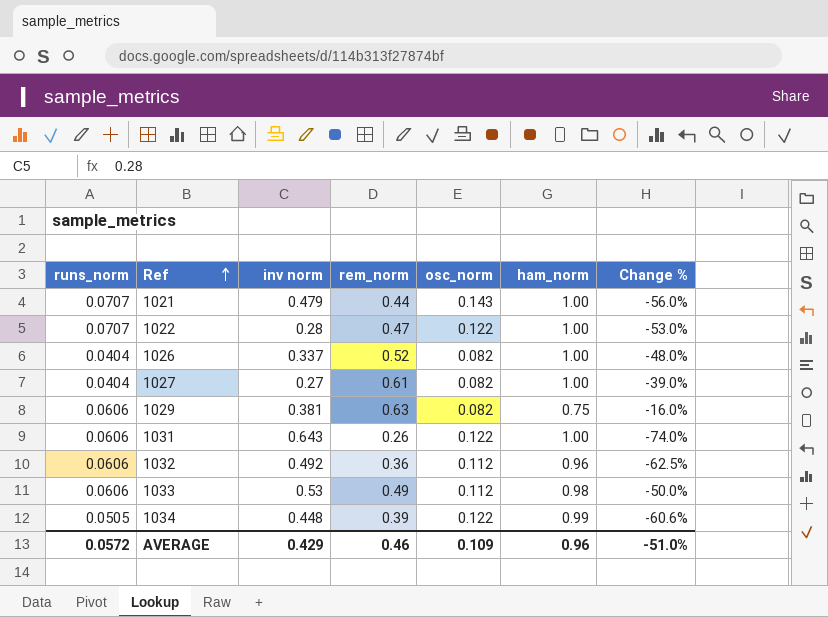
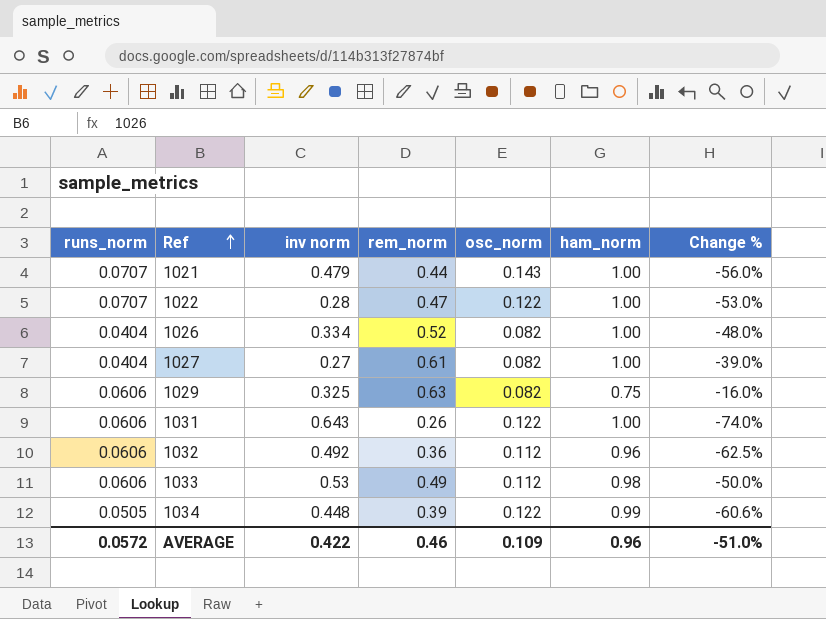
1026 | inv norm: 0.337 -> 0.334
1029 | inv norm: 0.381 -> 0.325
AVERAGE | inv norm: 0.429 -> 0.422

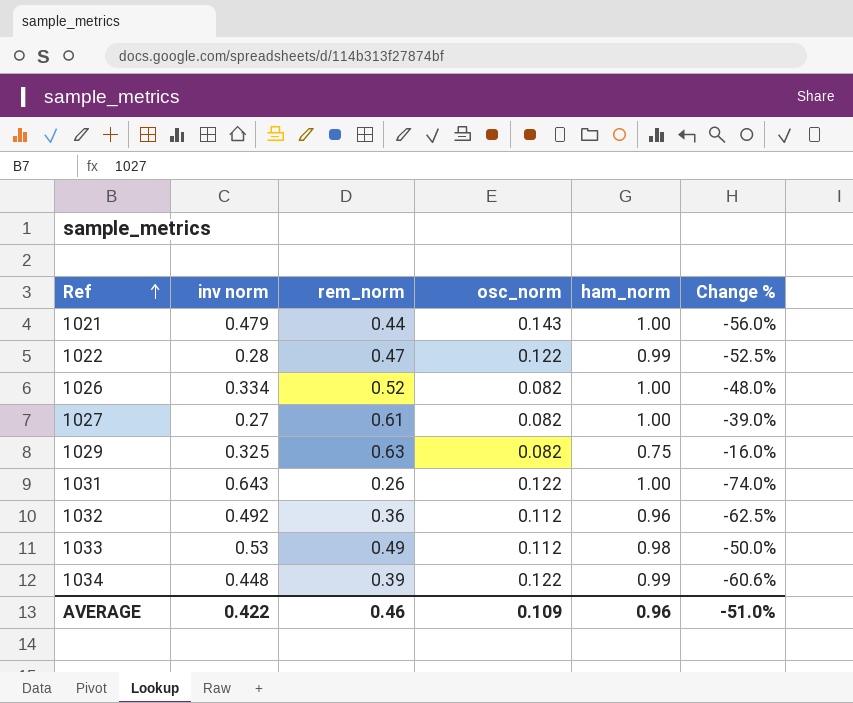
column runs_norm | position: 1 -> none
1022 | ham_norm: 1.00 -> 0.99
1022 | Change %: -53.0% -> -52.5%

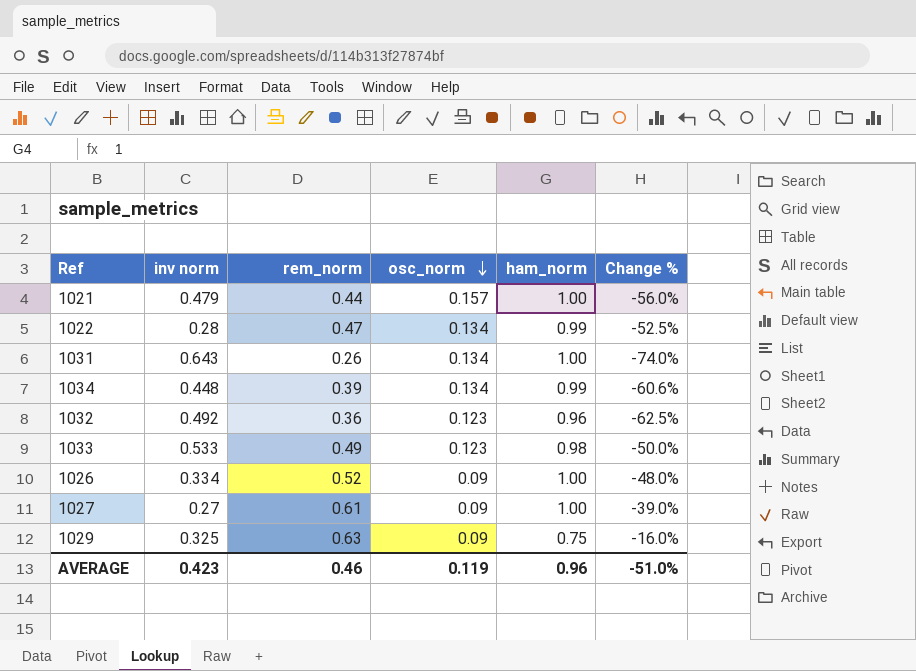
row order: Ref ascending -> osc_norm descending
1021 | osc_norm: 0.143 -> 0.157
1022 | osc_norm: 0.122 -> 0.134
1031 | osc_norm: 0.122 -> 0.134
1034 | osc_norm: 0.122 -> 0.134
1032 | osc_norm: 0.112 -> 0.123
1033 | inv norm: 0.53 -> 0.533
1033 | osc_norm: 0.112 -> 0.123
1026 | osc_norm: 0.082 -> 0.09
1027 | osc_norm: 0.082 -> 0.09
1029 | osc_norm: 0.082 -> 0.09
AVERAGE | inv norm: 0.422 -> 0.423
AVERAGE | osc_norm: 0.109 -> 0.119

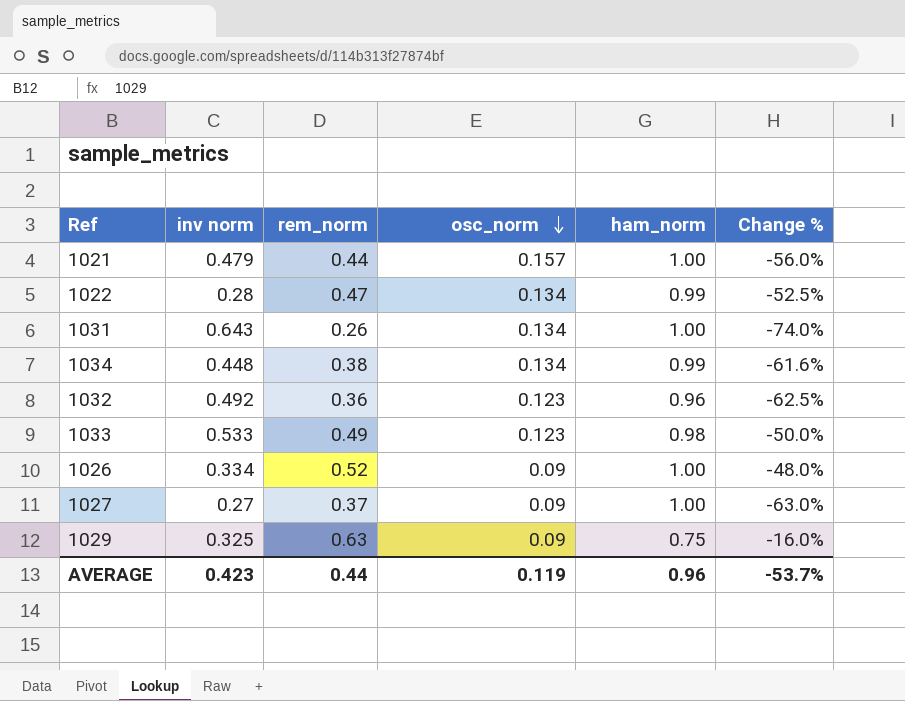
1034 | rem_norm: 0.39 -> 0.38
1034 | Change %: -60.6% -> -61.6%
1027 | rem_norm: 0.61 -> 0.37
1027 | Change %: -39.0% -> -63.0%
AVERAGE | rem_norm: 0.46 -> 0.44
AVERAGE | Change %: -51.0% -> -53.7%

